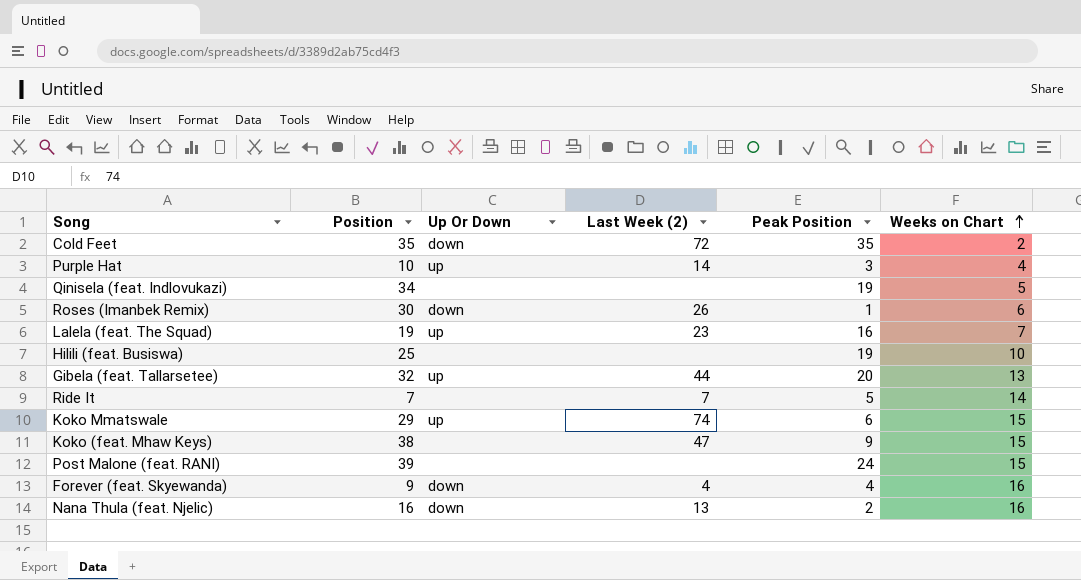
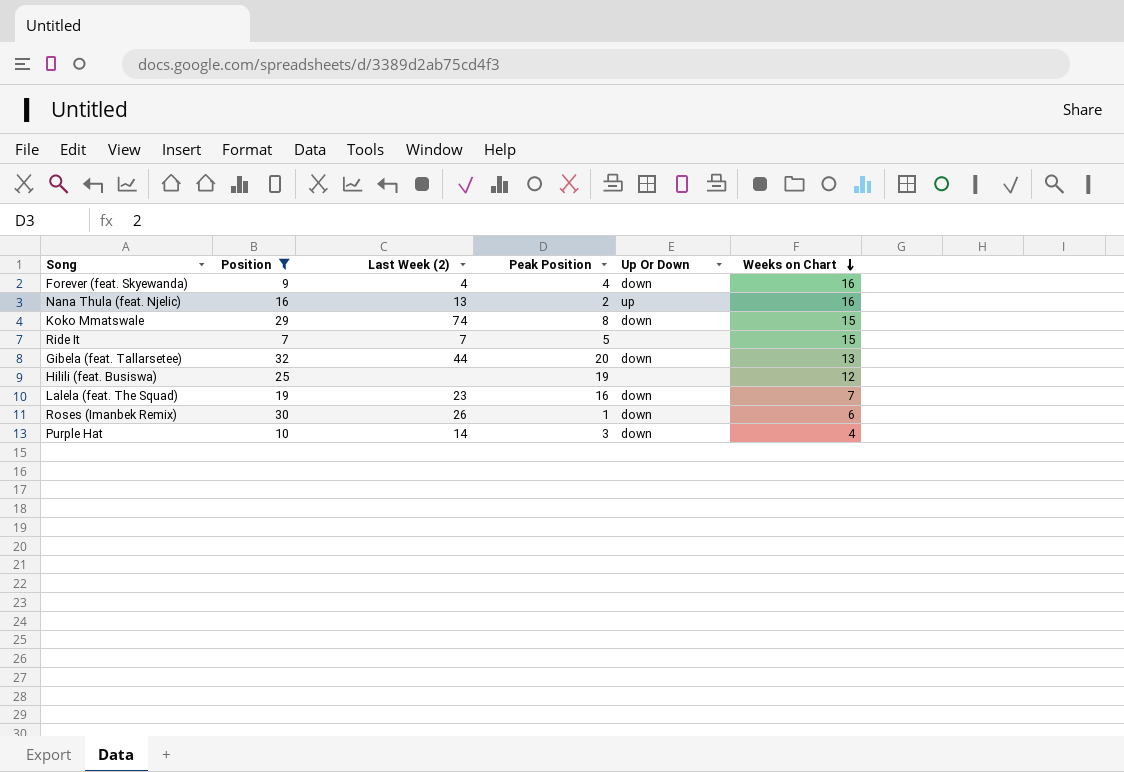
filter: none -> Position <= 32
row order: Weeks on Chart ascending -> Weeks on Chart descending
column Up Or Down | position: 3 -> 5
Nana Thula (feat. Njelic) | Up Or Down: down -> up
Koko Mmatswale | Peak Position: 6 -> 8
Koko Mmatswale | Up Or Down: up -> down
Ride It | Weeks on Chart: 14 -> 15
Gibela (feat. Tallarsetee) | Up Or Down: up -> down
Hilili (feat. Busiswa) | Weeks on Chart: 10 -> 12
Lalela (feat. The Squad) | Up Or Down: up -> down
Purple Hat | Up Or Down: up -> down

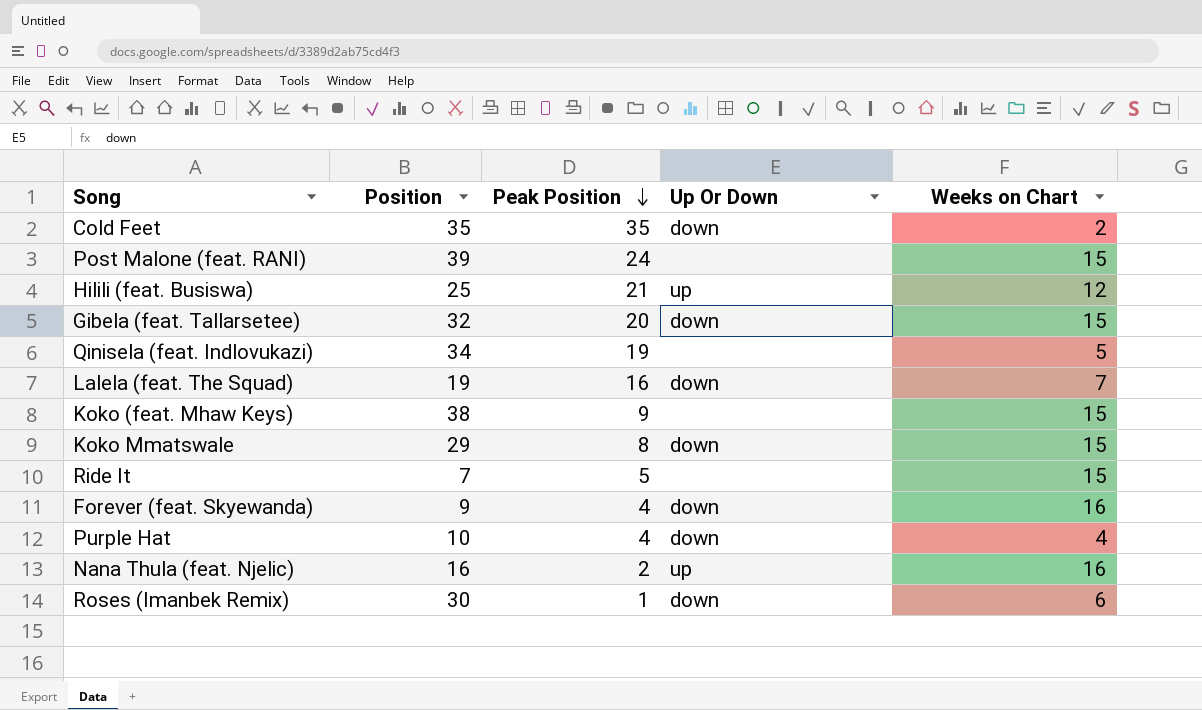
filter: Position <= 32 -> none
row order: Weeks on Chart descending -> Peak Position descending
column Last Week (2) | position: 3 -> none
Hilili (feat. Busiswa) | Peak Position: 19 -> 21
Hilili (feat. Busiswa) | Up Or Down: none -> up
Gibela (feat. Tallarsetee) | Weeks on Chart: 13 -> 15
Purple Hat | Peak Position: 3 -> 4

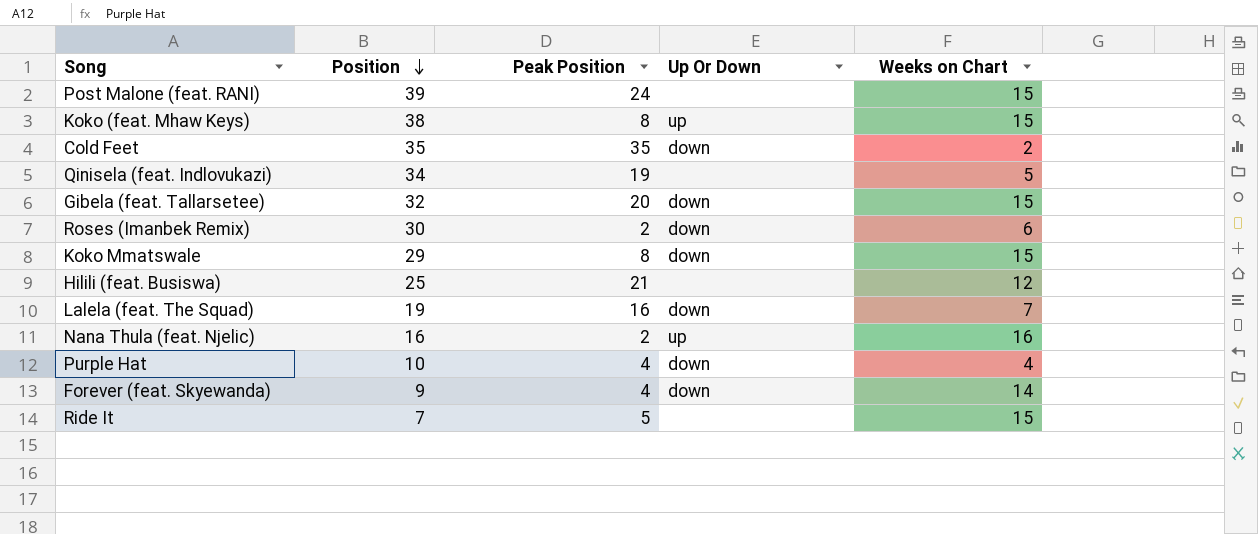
row order: Peak Position descending -> Position descending
Koko (feat. Mhaw Keys) | Peak Position: 9 -> 8
Koko (feat. Mhaw Keys) | Up Or Down: none -> up
Roses (Imanbek Remix) | Peak Position: 1 -> 2
Hilili (feat. Busiswa) | Up Or Down: up -> none
Forever (feat. Skyewanda) | Weeks on Chart: 16 -> 14

